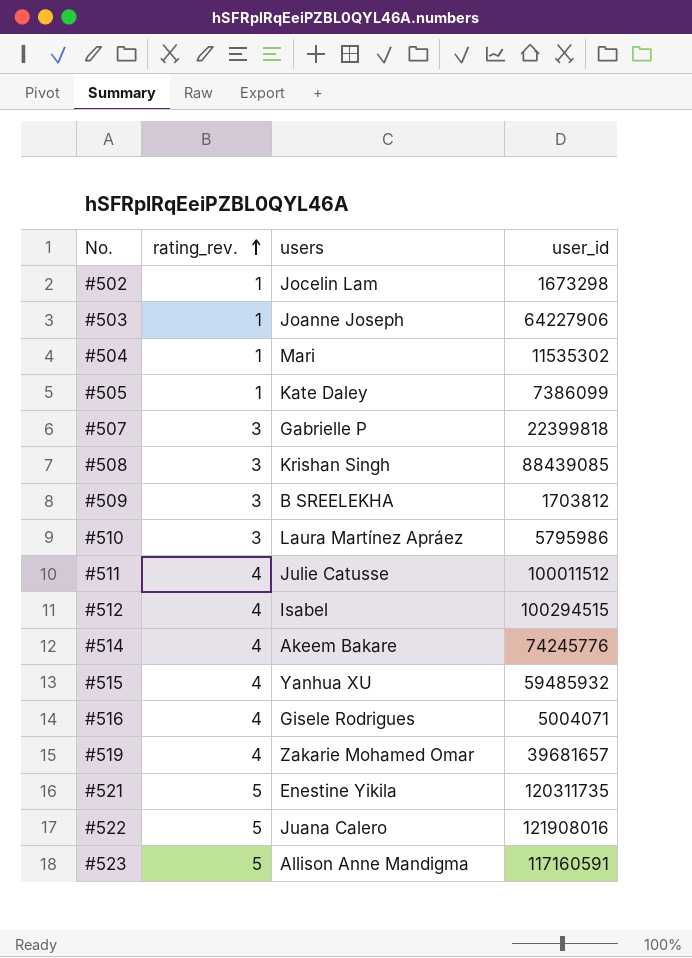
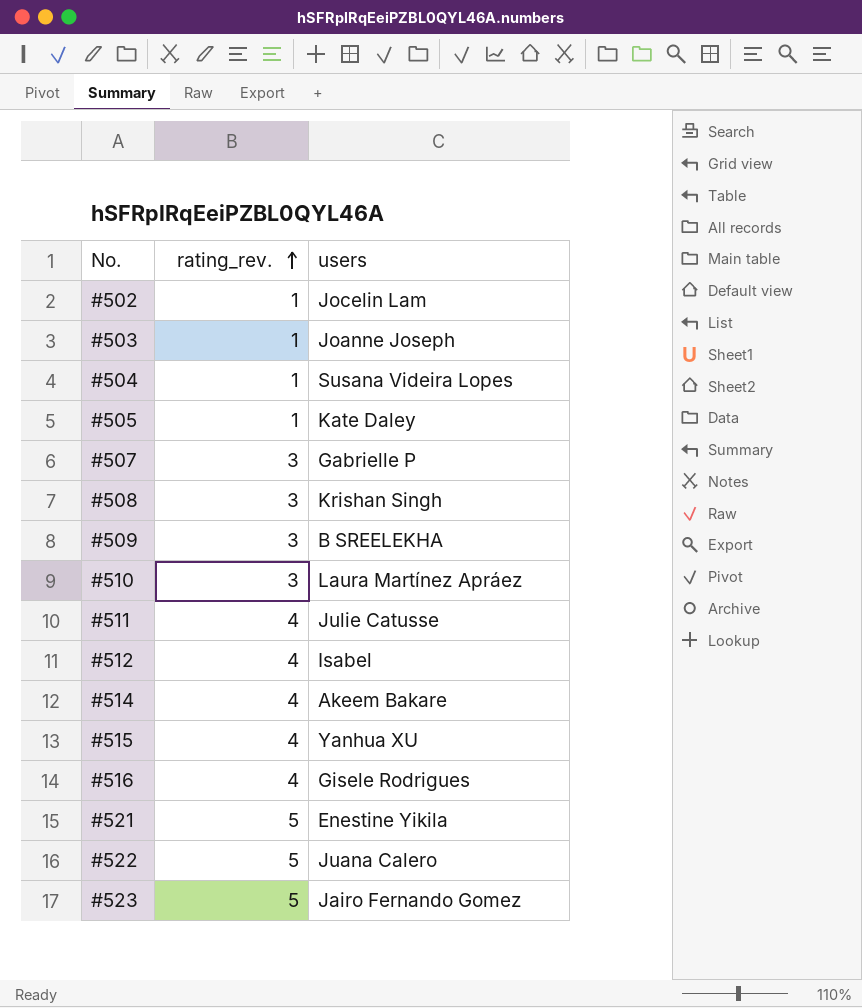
column user_id | position: 4 -> none
row #519: 4 | Zakarie Mohamed Omar | 39681657 -> none
#504 | users: Mari -> Susana Videira Lopes
#523 | users: Allison Anne Mandigma -> Jairo Fernando Gomez

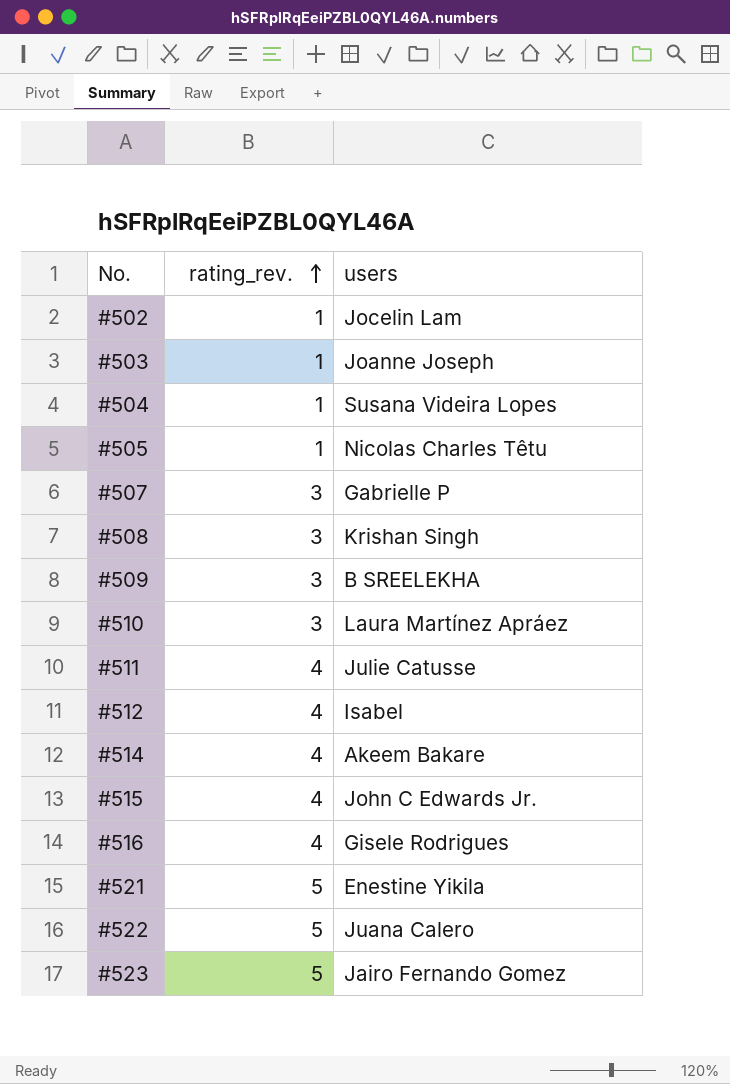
#505 | users: Kate Daley -> Nicolas Charles Têtu
#515 | users: Yanhua XU -> John C Edwards Jr.

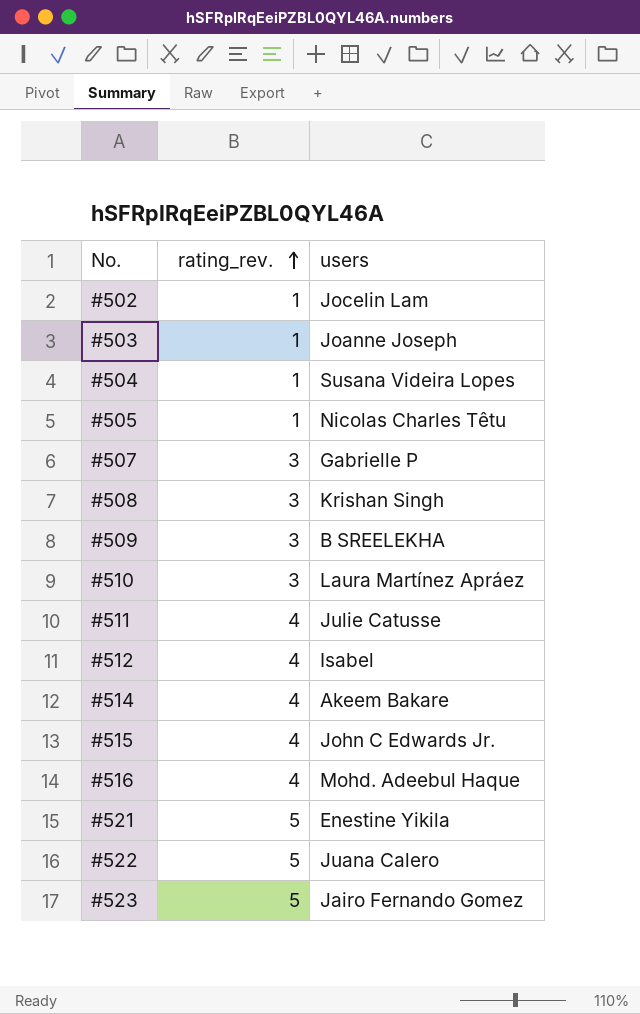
#516 | users: Gisele Rodrigues -> Mohd. Adeebul Haque

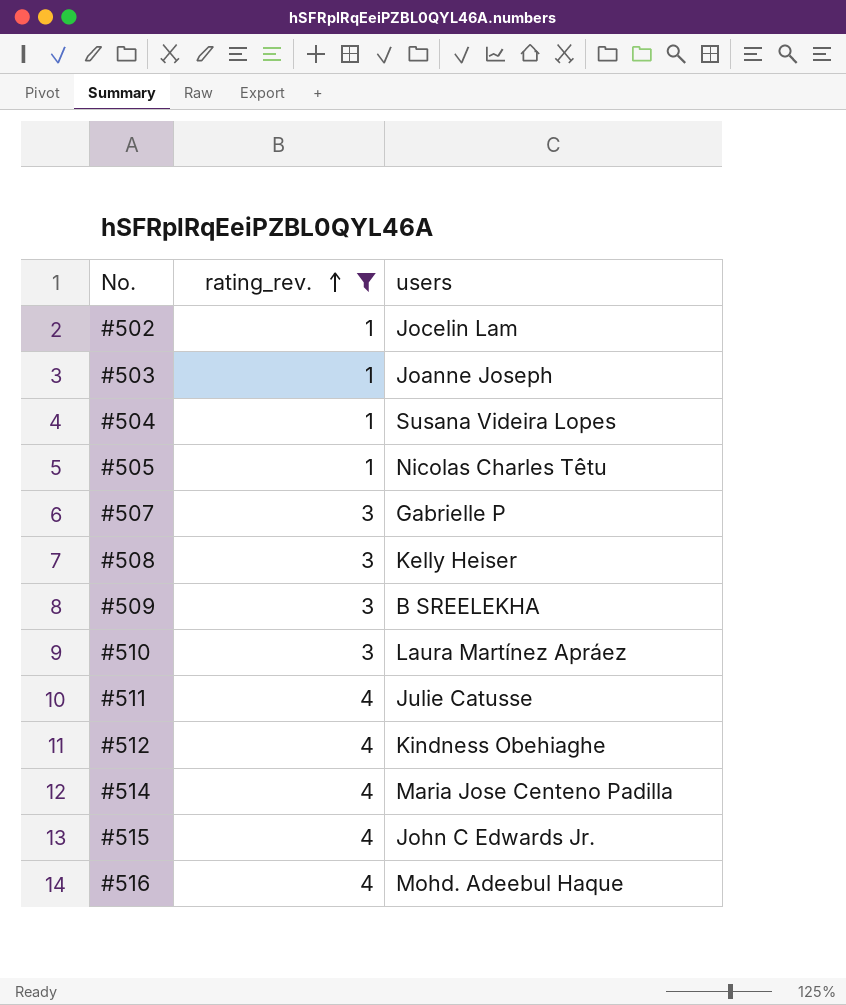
filter: none -> rating_rev. != 5
#508 | users: Krishan Singh -> Kelly Heiser
#512 | users: Isabel -> Kindness Obehiaghe
#514 | users: Akeem Bakare -> Maria Jose Centeno Padilla

